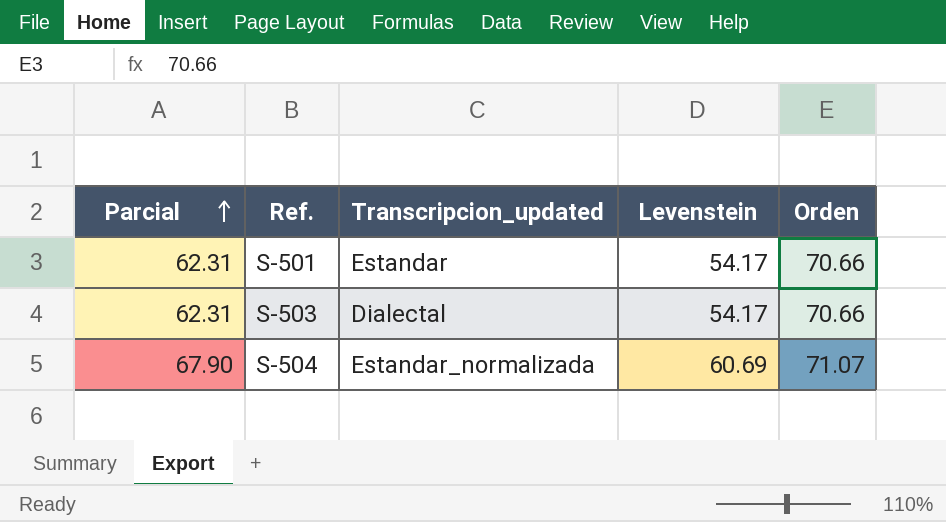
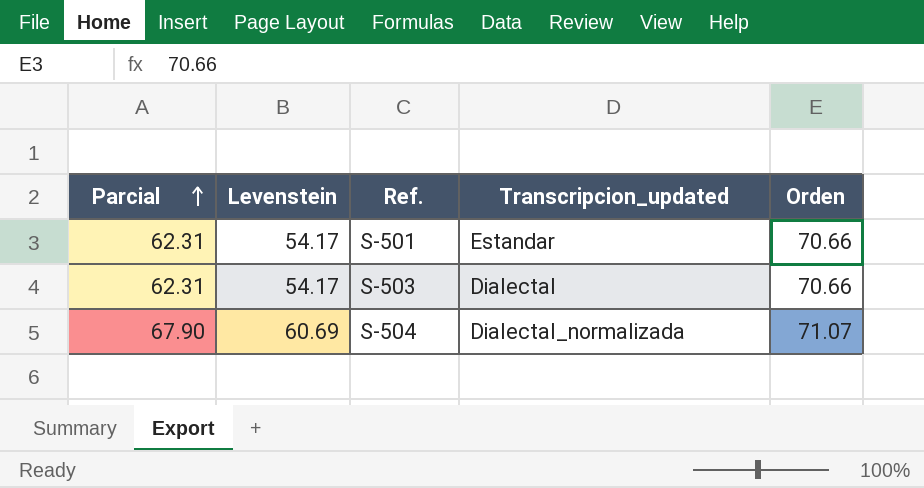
column Levenstein | position: 4 -> 2
S-504 | Transcripcion_updated: Estandar_normalizada -> Dialectal_normalizada

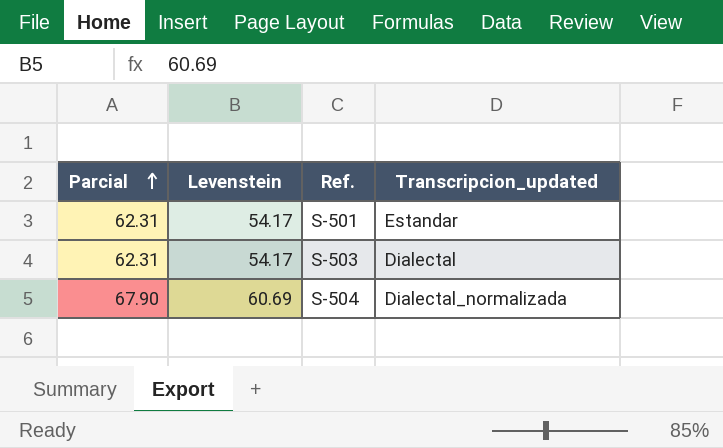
column Orden | position: 5 -> none

